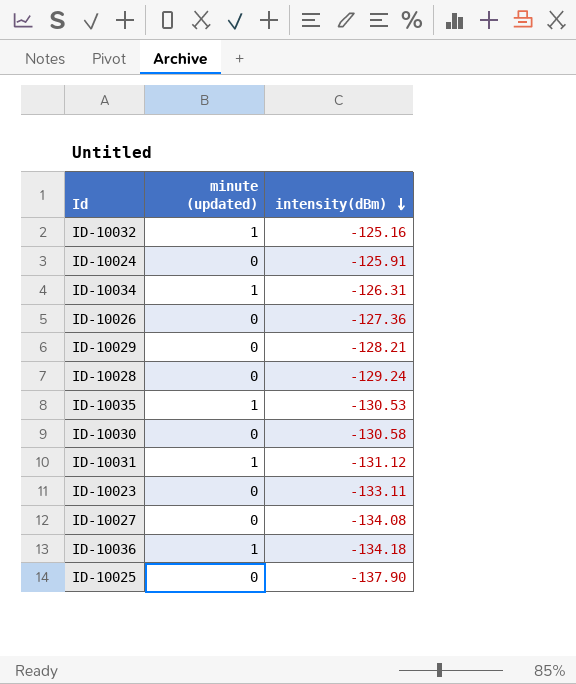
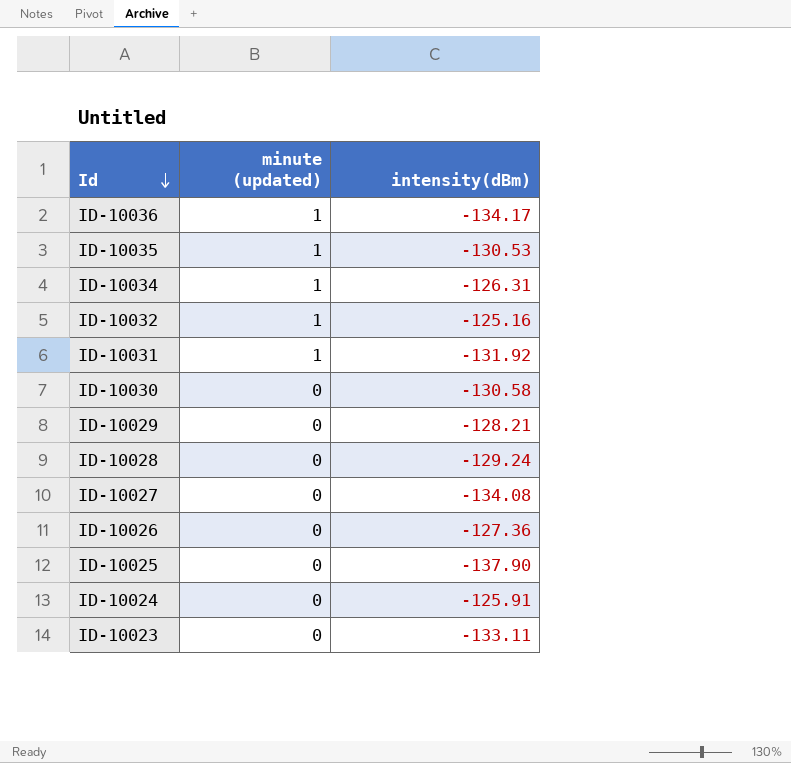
row order: intensity(dBm) descending -> Id descending
ID-10036 | intensity(dBm): -134.18 -> -134.17
ID-10031 | intensity(dBm): -131.12 -> -131.92

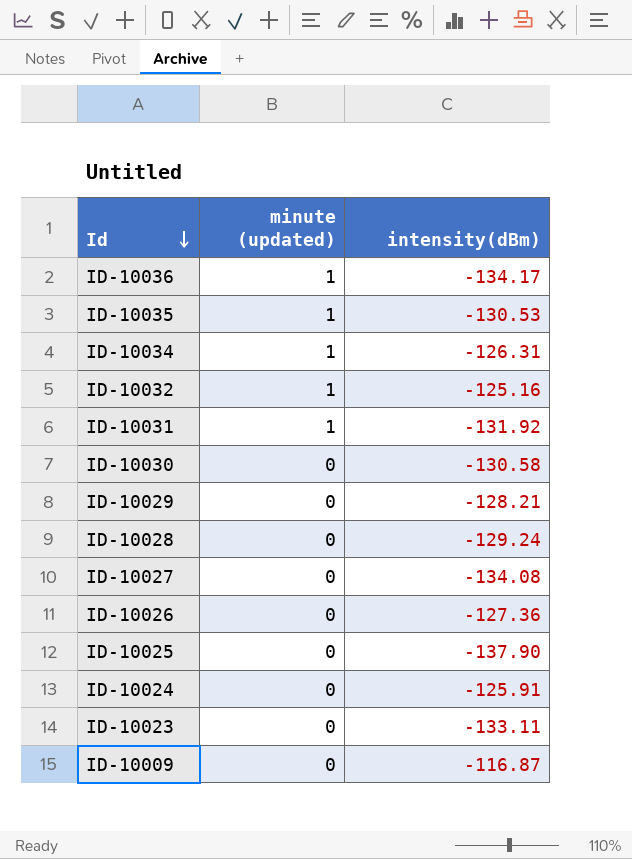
row ID-10009: none -> 0 | -116.87

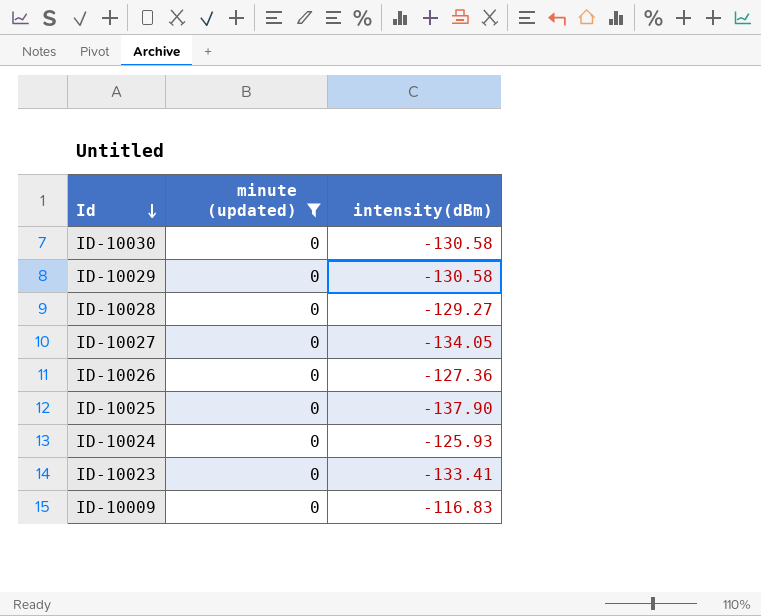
filter: none -> minute (updated) = 0
ID-10029 | intensity(dBm): -128.21 -> -130.58
ID-10028 | intensity(dBm): -129.24 -> -129.27
ID-10027 | intensity(dBm): -134.08 -> -134.05
ID-10024 | intensity(dBm): -125.91 -> -125.93
ID-10023 | intensity(dBm): -133.11 -> -133.41
ID-10009 | intensity(dBm): -116.87 -> -116.83

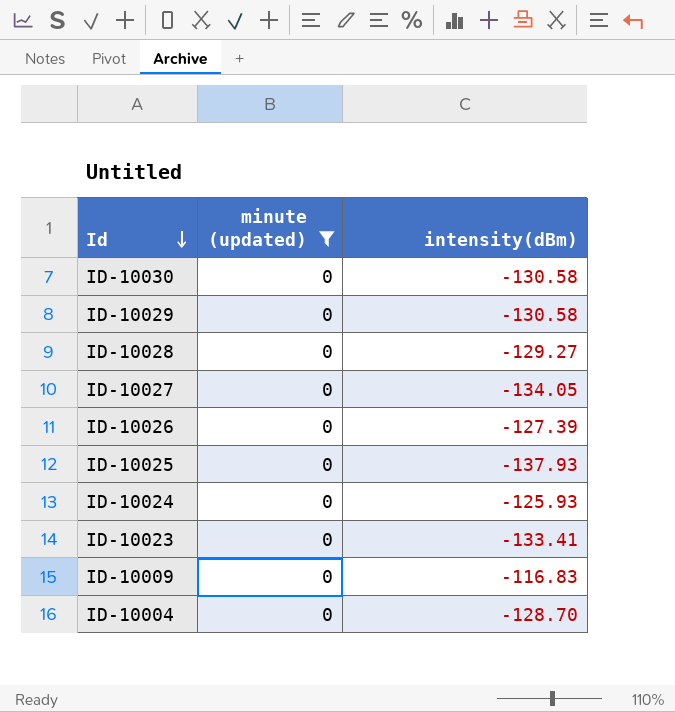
ID-10026 | intensity(dBm): -127.36 -> -127.39
ID-10025 | intensity(dBm): -137.90 -> -137.93
row ID-10004: none -> 0 | -128.70

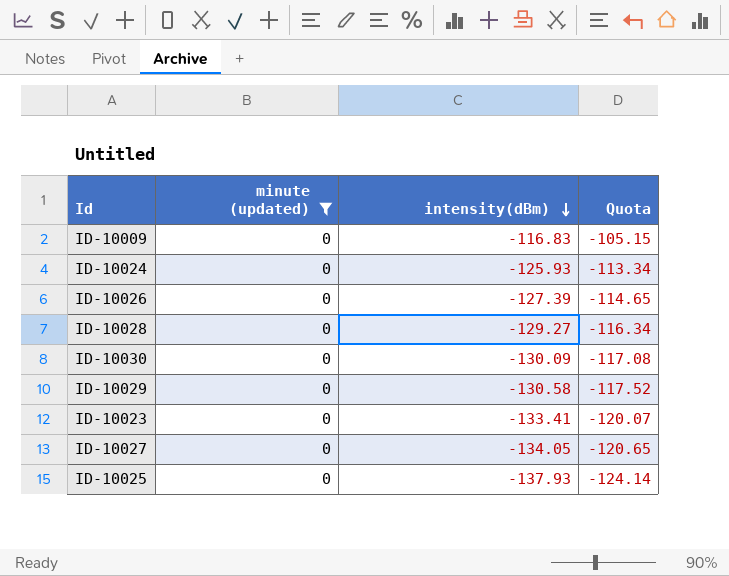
row order: Id descending -> intensity(dBm) descending
column Quota | formula: none -> [intensity(dBm)] * 0.9
row ID-10004: 0 | -128.70 -> none
ID-10030 | intensity(dBm): -130.58 -> -130.09

